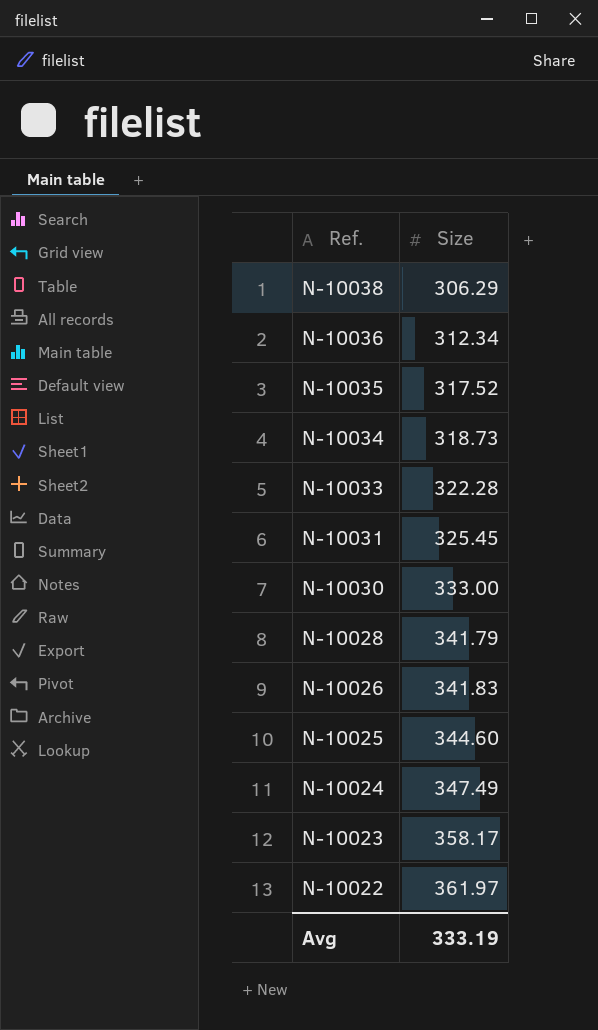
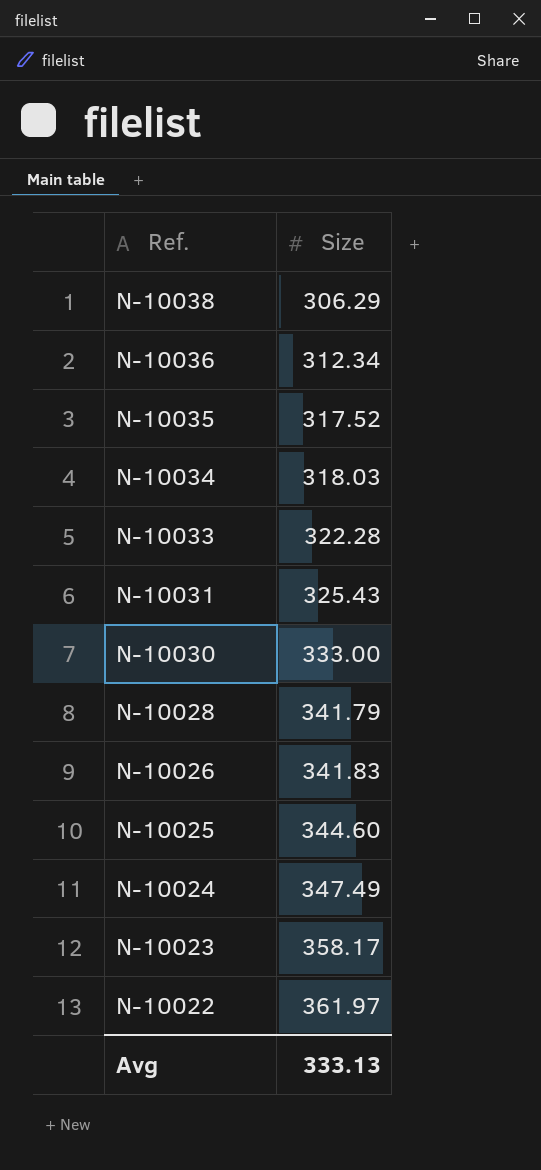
N-10034 | Size: 318.73 -> 318.03
N-10031 | Size: 325.45 -> 325.43
Avg | Size: 333.19 -> 333.13

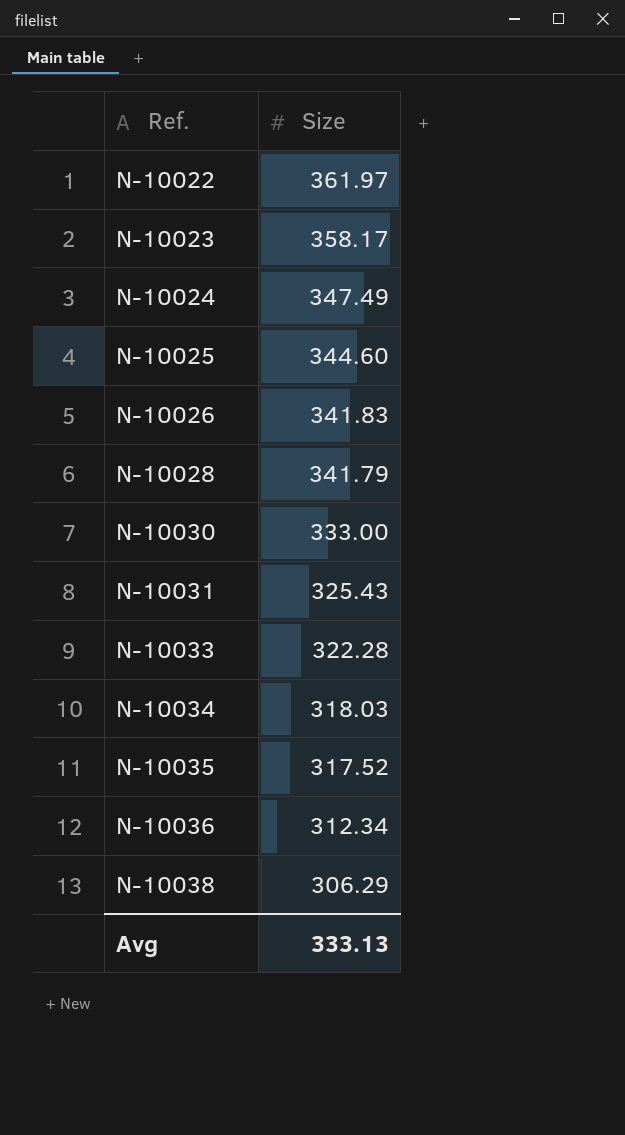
row order: Ref. descending -> Ref. ascending

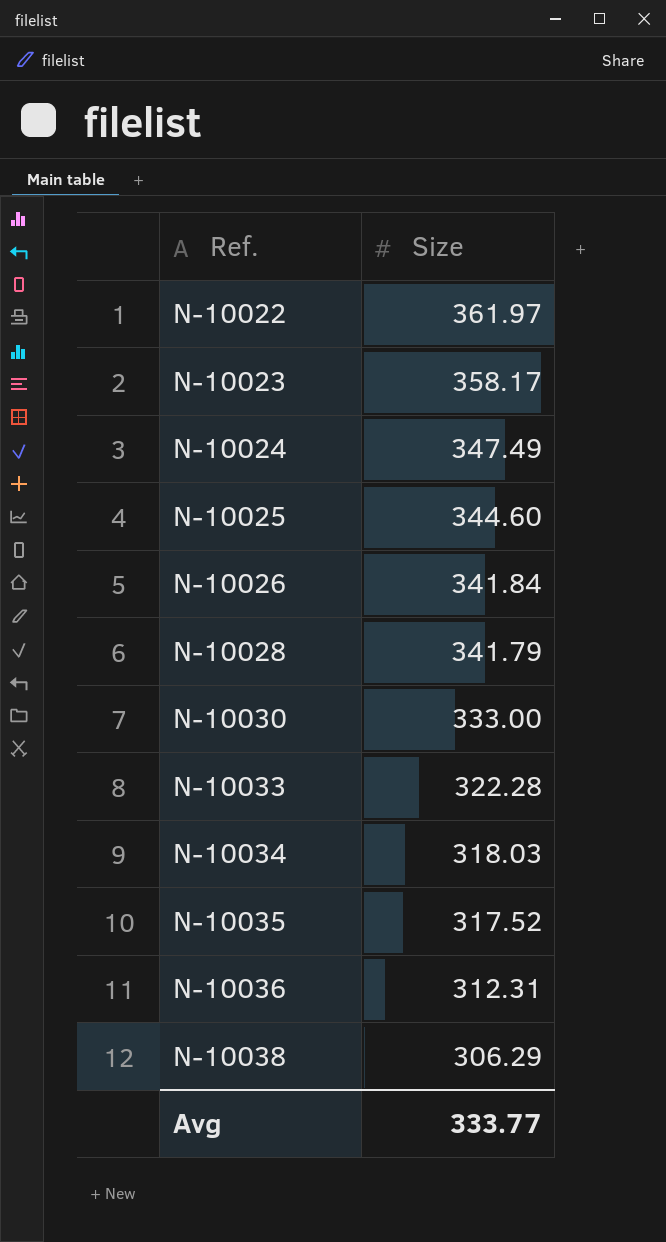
row N-10031: 325.43 -> none
N-10026 | Size: 341.83 -> 341.84
N-10036 | Size: 312.34 -> 312.31
Avg | Size: 333.13 -> 333.77

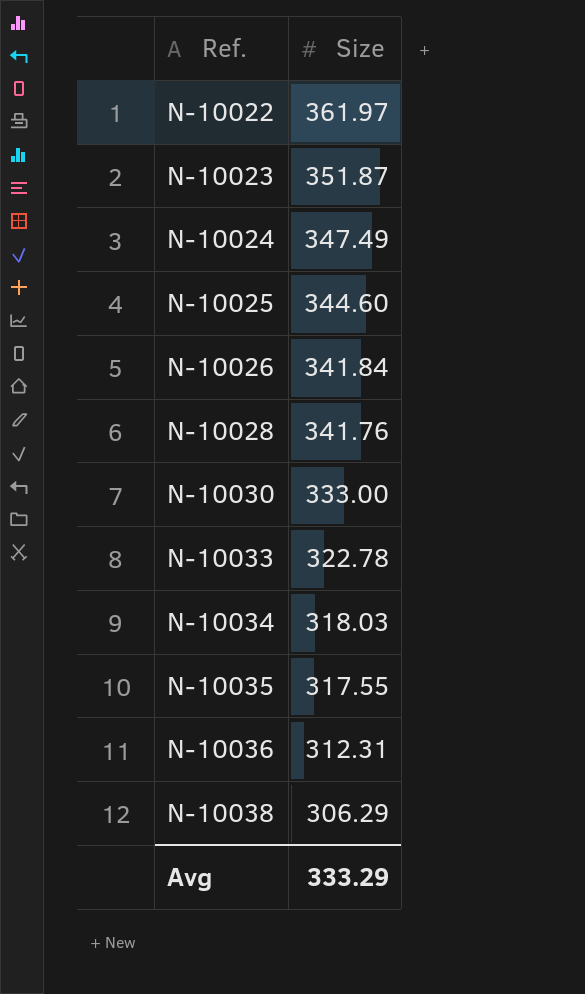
N-10023 | Size: 358.17 -> 351.87
N-10028 | Size: 341.79 -> 341.76
N-10033 | Size: 322.28 -> 322.78
N-10035 | Size: 317.52 -> 317.55
Avg | Size: 333.77 -> 333.29

